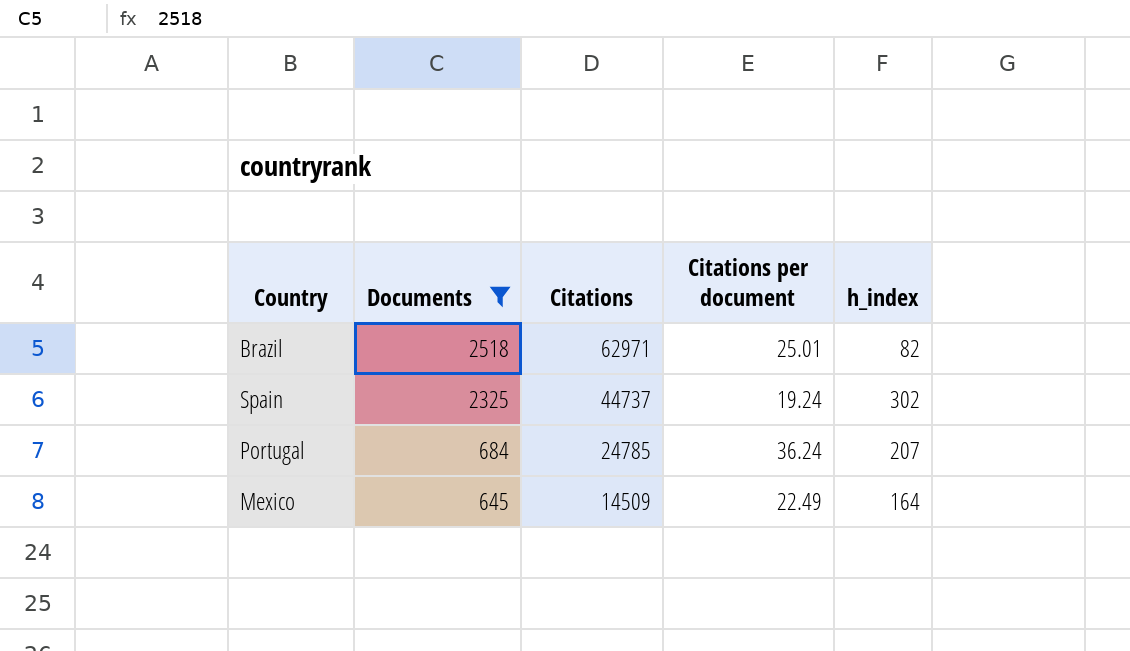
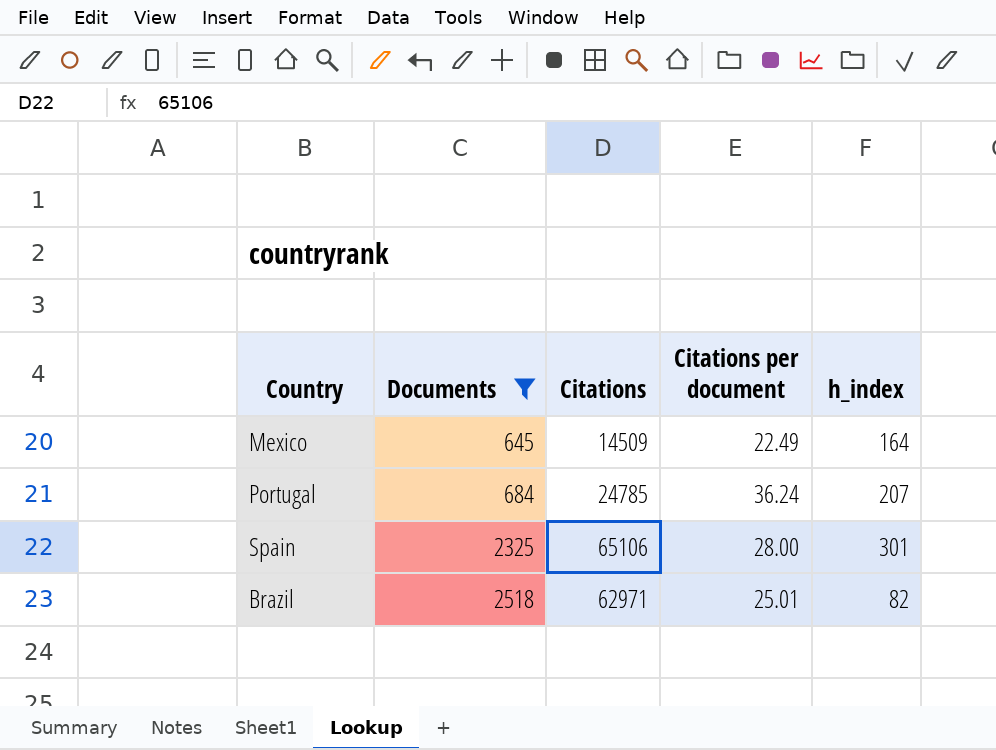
row order: Documents descending -> Documents ascending
Spain | Citations: 44737 -> 65106
Spain | Citations per document: 19.24 -> 28.00
Spain | h_index: 302 -> 301

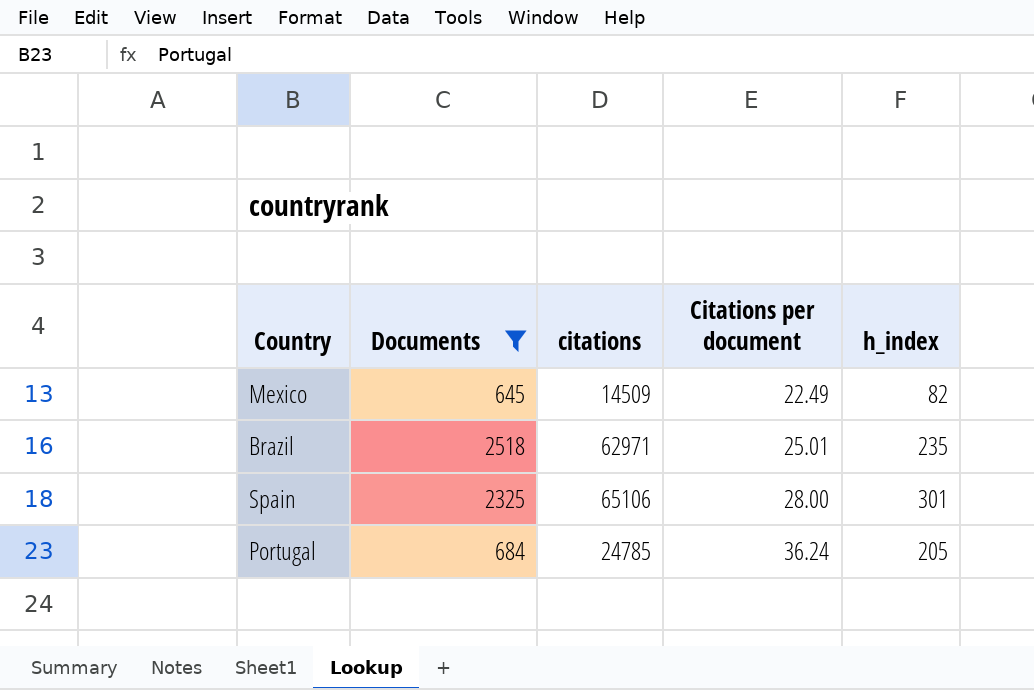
row order: Documents ascending -> Citations per document ascending
column name: Citations -> citations
Mexico | h_index: 164 -> 82
Brazil | h_index: 82 -> 235
Portugal | h_index: 207 -> 205

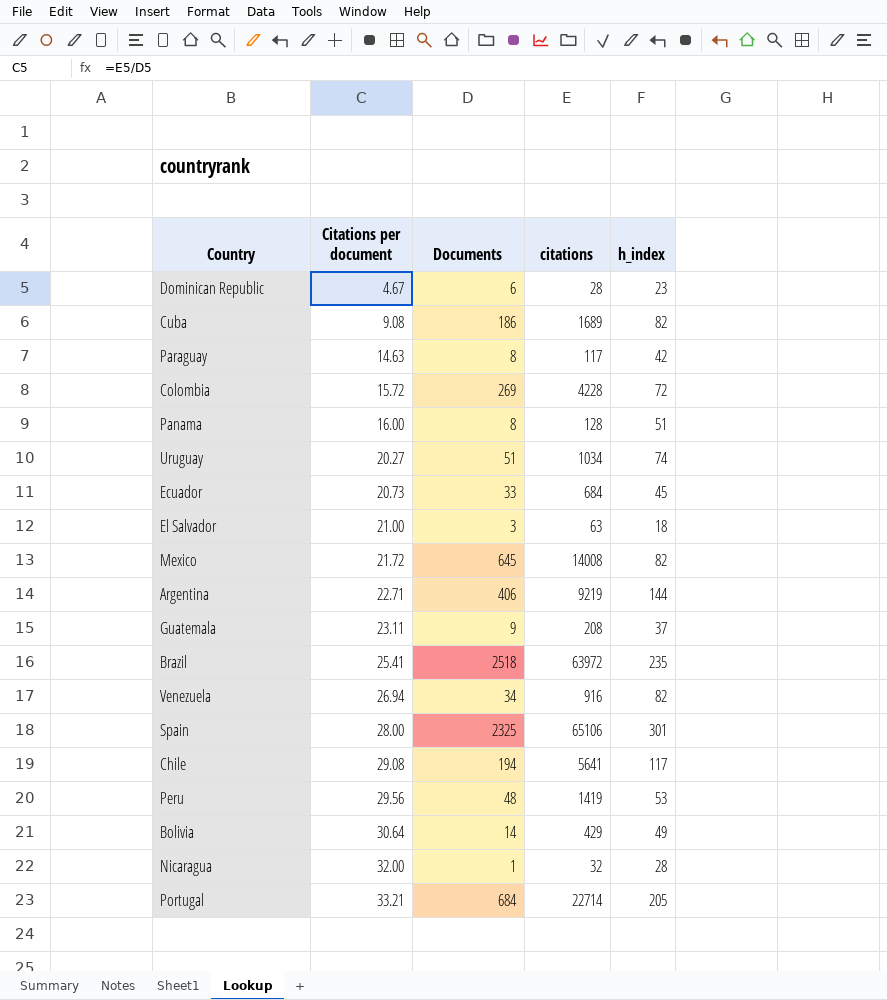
filter: Documents >= 645 -> none
column Citations per document | position: 4 -> 2
Mexico | Citations per document: 22.49 -> 21.72
Mexico | citations: 14509 -> 14008
Brazil | Citations per document: 25.01 -> 25.41
Brazil | citations: 62971 -> 63972
Portugal | Citations per document: 36.24 -> 33.21
Portugal | citations: 24785 -> 22714

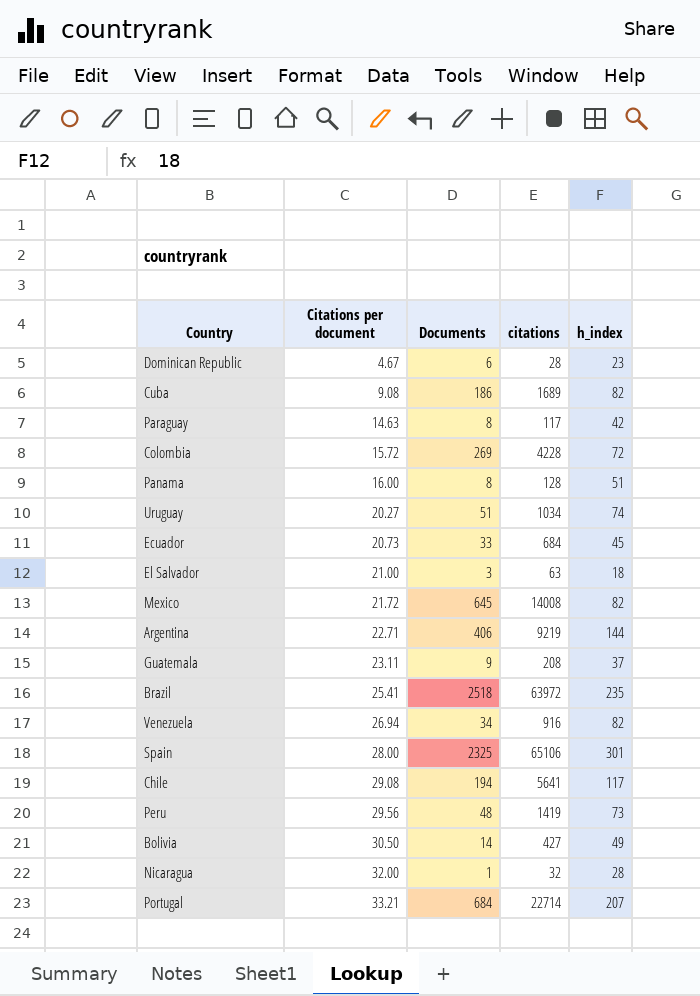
Peru | h_index: 53 -> 73
Bolivia | Citations per document: 30.64 -> 30.50
Bolivia | citations: 429 -> 427
Portugal | h_index: 205 -> 207

